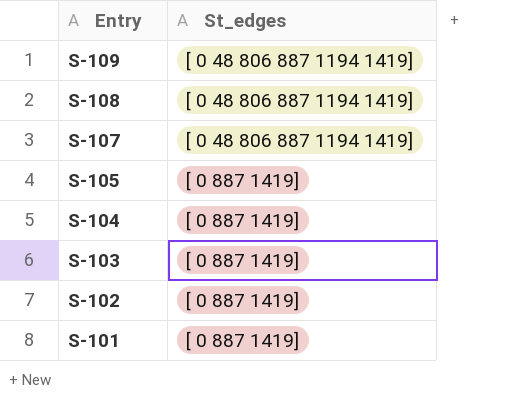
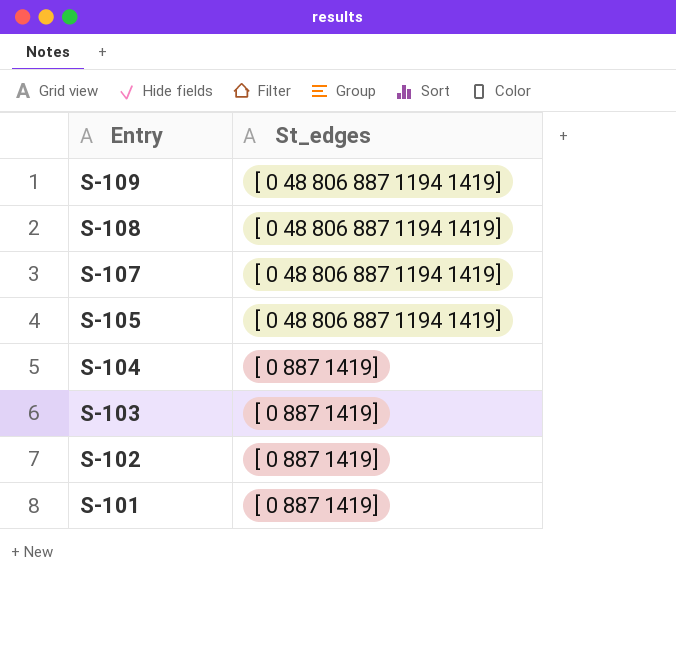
S-105 | St_edges: [ 0 887 1419] -> [ 0 48 806 887 1194 1419]

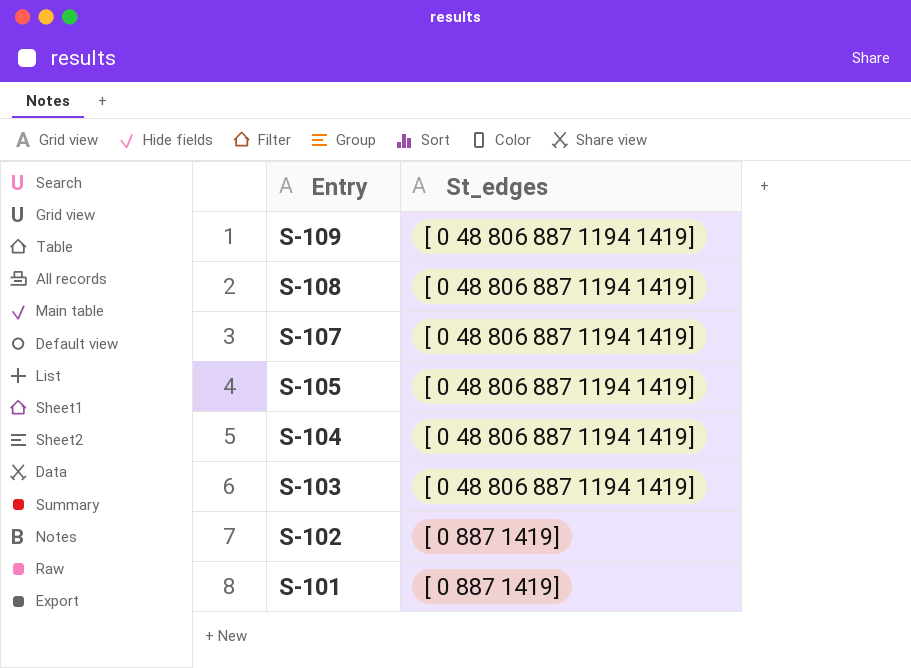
S-104 | St_edges: [ 0 887 1419] -> [ 0 48 806 887 1194 1419]
S-103 | St_edges: [ 0 887 1419] -> [ 0 48 806 887 1194 1419]

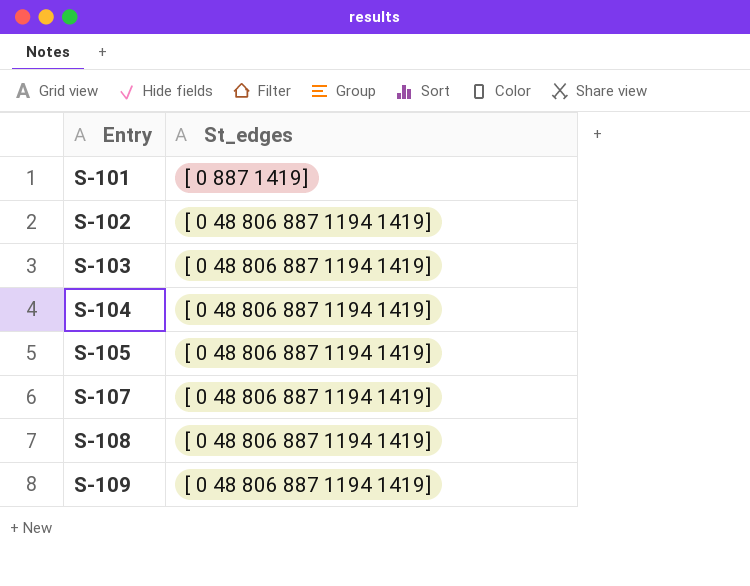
row order: Entry descending -> Entry ascending
S-102 | St_edges: [ 0 887 1419] -> [ 0 48 806 887 1194 1419]

